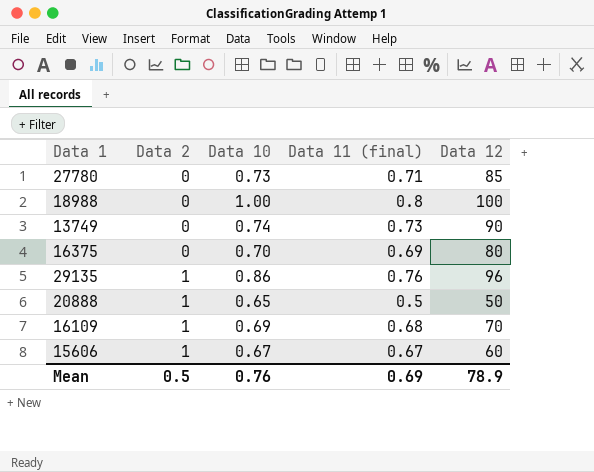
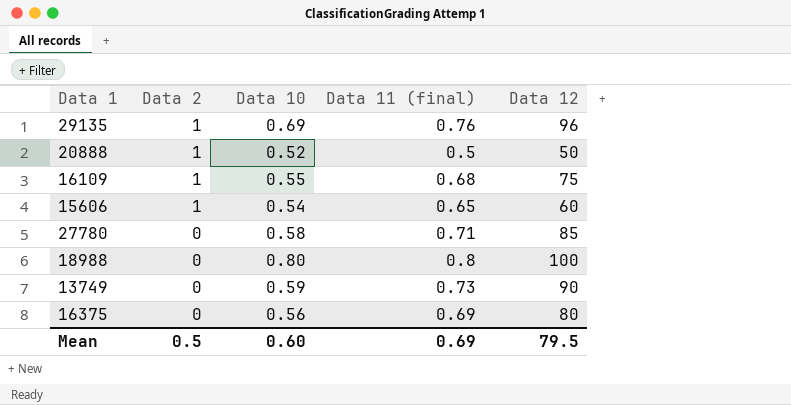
row order: Data 2 ascending -> Data 2 descending
29135 | Data 10: 0.86 -> 0.69
20888 | Data 10: 0.65 -> 0.52
16109 | Data 10: 0.69 -> 0.55
16109 | Data 12: 70 -> 75
15606 | Data 10: 0.67 -> 0.54
15606 | Data 11 (final): 0.67 -> 0.65
27780 | Data 10: 0.73 -> 0.58
18988 | Data 10: 1.00 -> 0.80
13749 | Data 10: 0.74 -> 0.59
16375 | Data 10: 0.70 -> 0.56
Mean | Data 10: 0.76 -> 0.60
Mean | Data 12: 78.9 -> 79.5

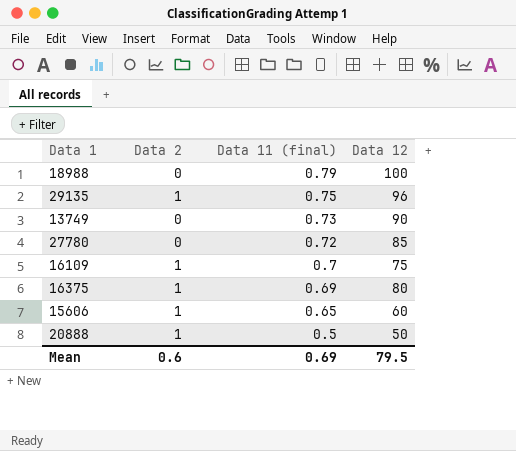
row order: Data 2 descending -> Data 11 (final) descending
column Data 10 | position: 3 -> none
18988 | Data 11 (final): 0.8 -> 0.79
29135 | Data 11 (final): 0.76 -> 0.75
27780 | Data 11 (final): 0.71 -> 0.72
16109 | Data 11 (final): 0.68 -> 0.7
16375 | Data 2: 0 -> 1
Mean | Data 2: 0.5 -> 0.6

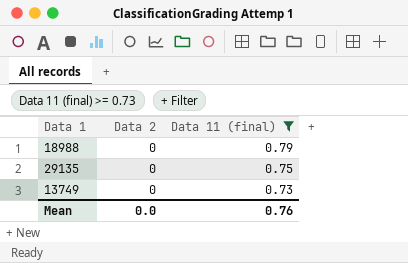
filter: none -> Data 11 (final) >= 0.73
column Data 12 | position: 4 -> none
29135 | Data 2: 1 -> 0
Mean | Data 2: 0.6 -> 0.0
Mean | Data 11 (final): 0.69 -> 0.76

